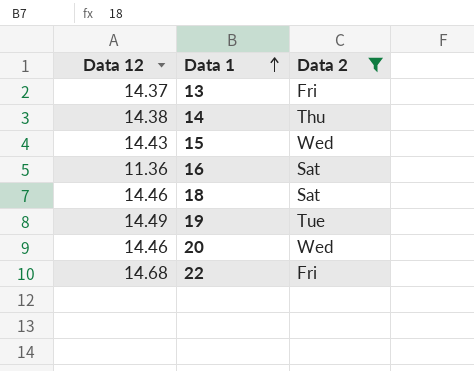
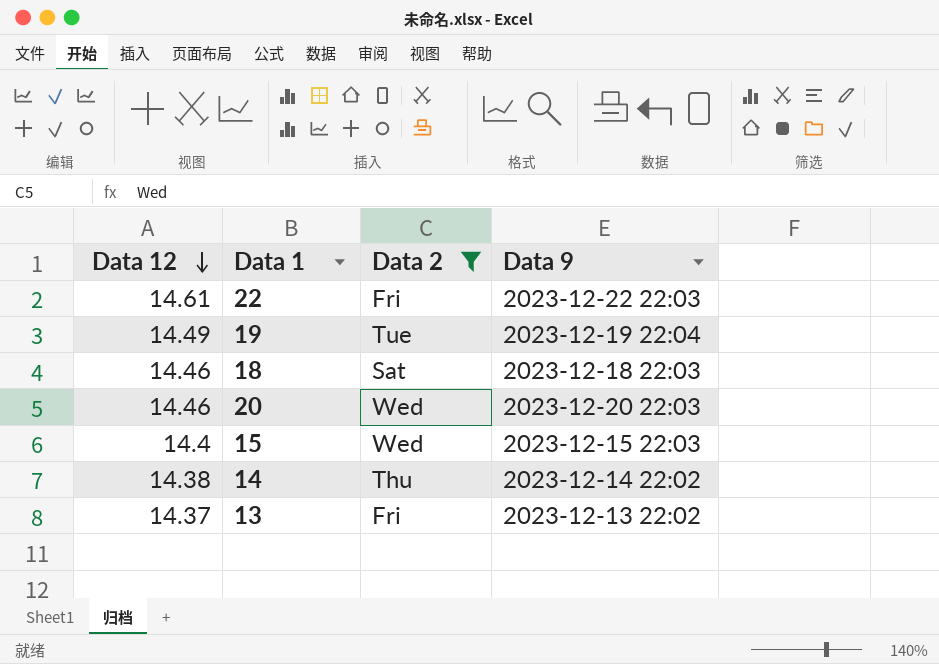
row order: Data 1 ascending -> Data 12 descending
column Data 9 | position: none -> 4
row 16: 11.36 | Sat -> none
22 | Data 12: 14.68 -> 14.61
15 | Data 12: 14.43 -> 14.4

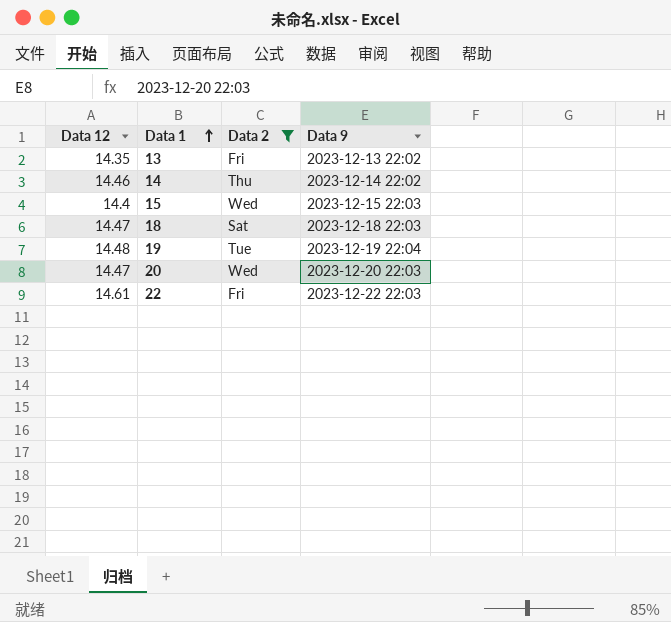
row order: Data 12 descending -> Data 1 ascending
13 | Data 12: 14.37 -> 14.35
14 | Data 12: 14.38 -> 14.46
18 | Data 12: 14.46 -> 14.47
19 | Data 12: 14.49 -> 14.48
20 | Data 12: 14.46 -> 14.47

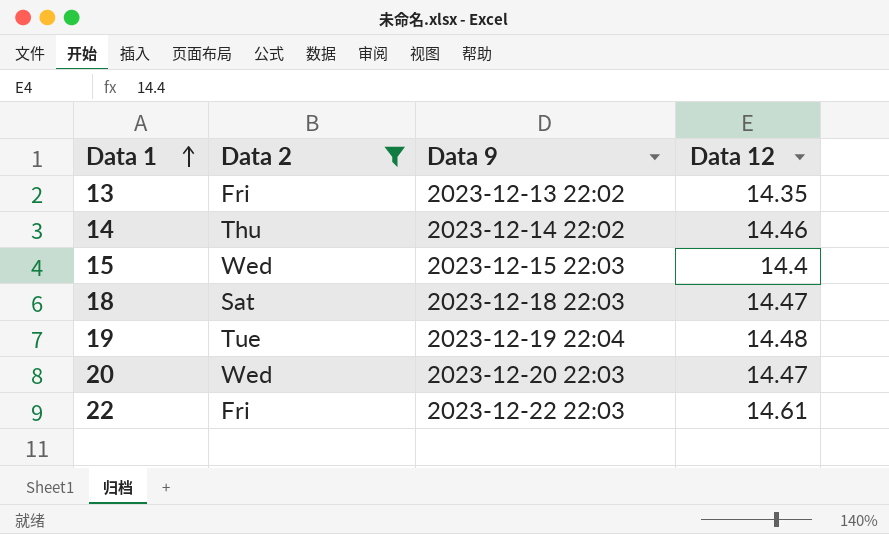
column Data 12 | position: 1 -> 4

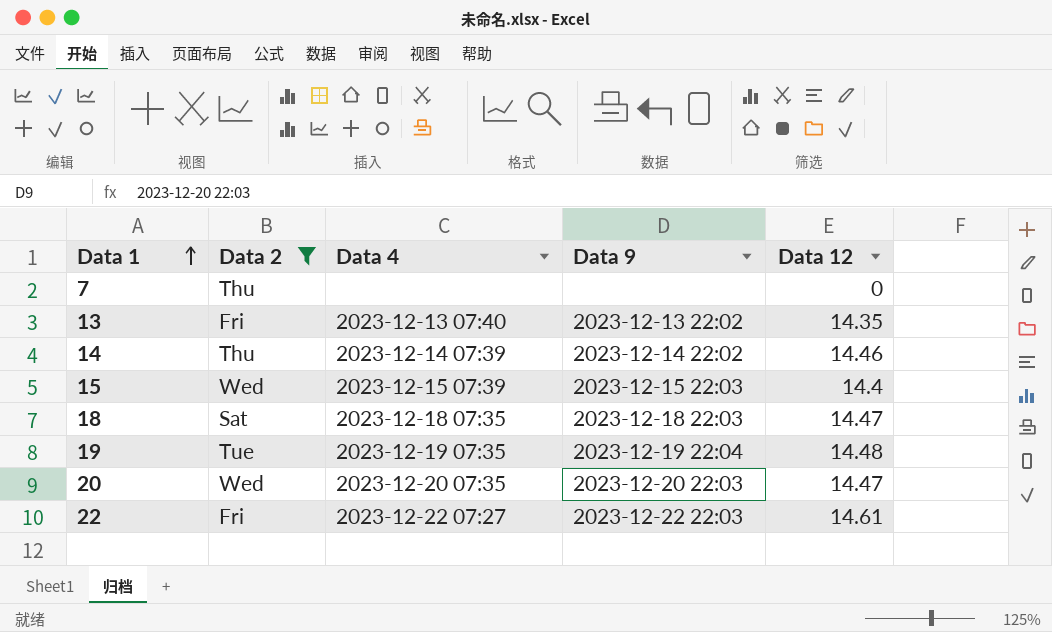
column Data 4 | position: none -> 3
row 7: none -> Thu | none | none | 0

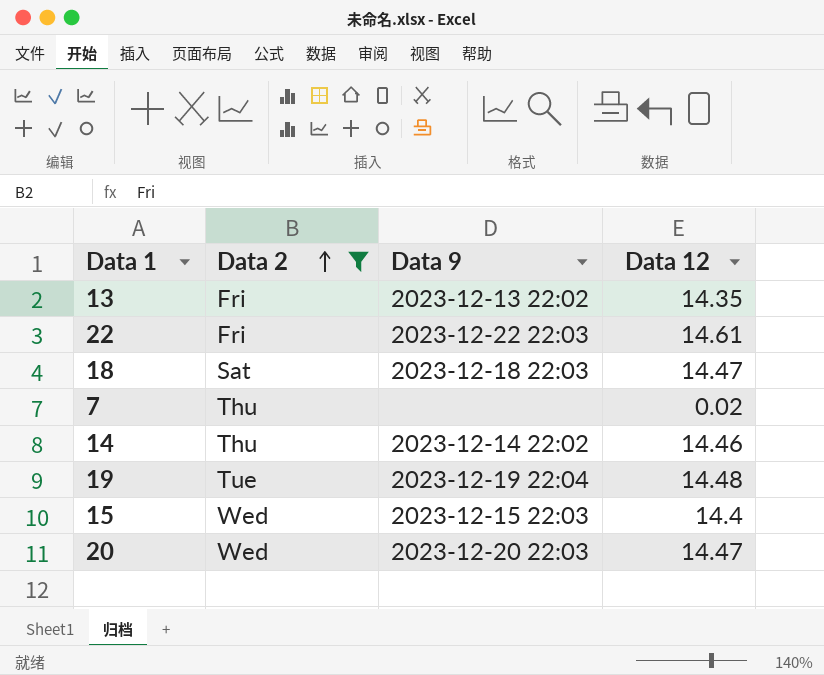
row order: Data 1 ascending -> Data 2 ascending
column Data 4 | position: 3 -> none
7 | Data 12: 0 -> 0.02

